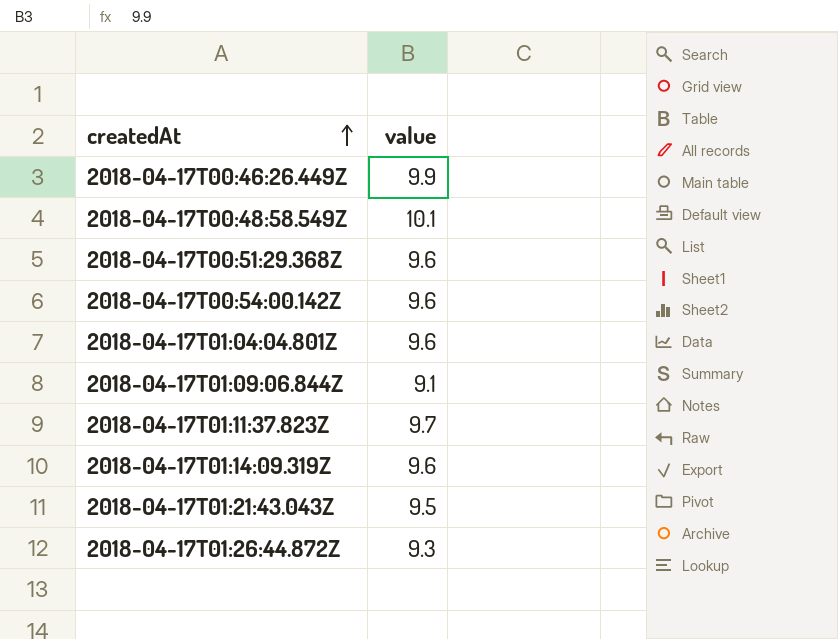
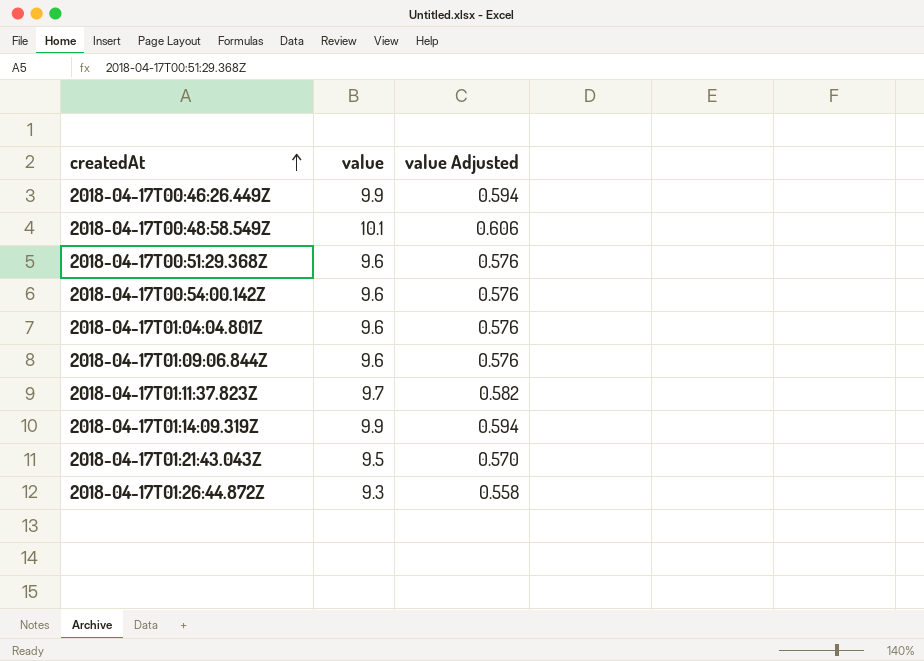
column value Adjusted | formula: none -> [value] * 0.06
2018-04-17T01:09:06.844Z | value: 9.1 -> 9.6
2018-04-17T01:14:09.319Z | value: 9.6 -> 9.9

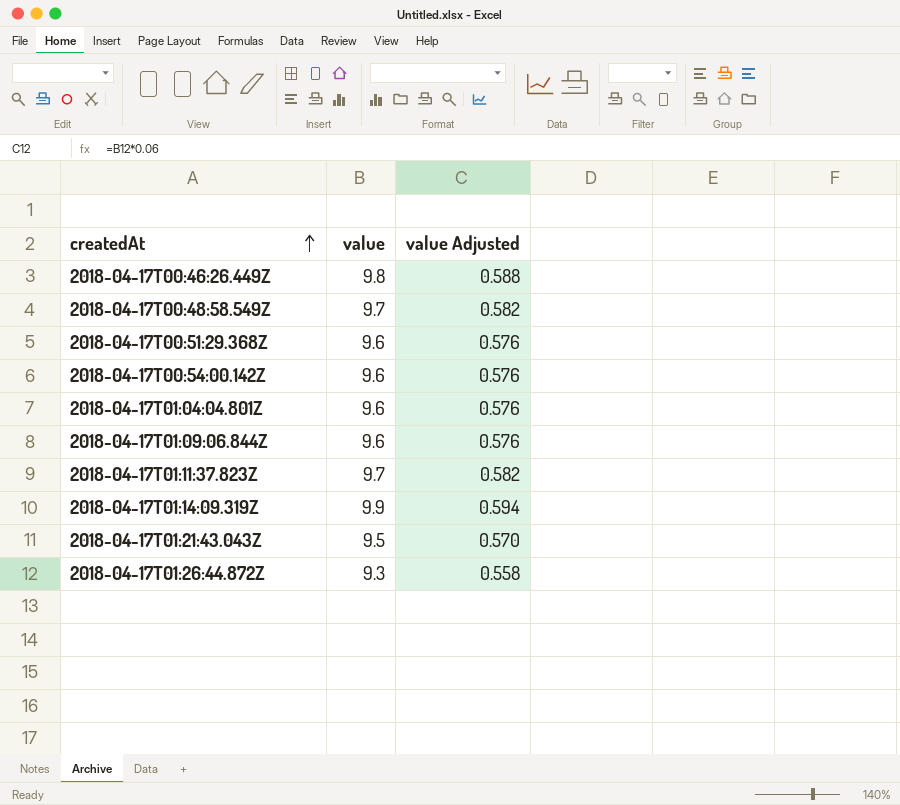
2018-04-17T00:46:26.449Z | value: 9.9 -> 9.8
2018-04-17T00:46:26.449Z | value Adjusted: 0.594 -> 0.588
2018-04-17T00:48:58.549Z | value: 10.1 -> 9.7
2018-04-17T00:48:58.549Z | value Adjusted: 0.606 -> 0.582

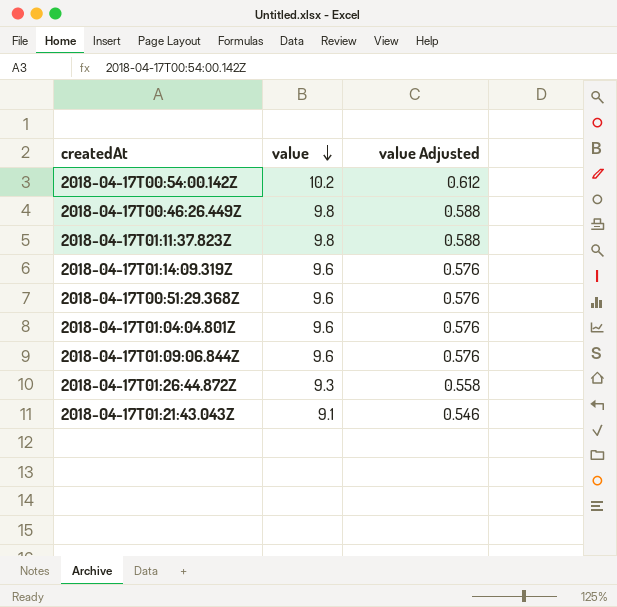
row order: createdAt ascending -> value descending
row 2018-04-17T00:48:58.549Z: 9.7 | 0.582 -> none
2018-04-17T00:54:00.142Z | value: 9.6 -> 10.2
2018-04-17T00:54:00.142Z | value Adjusted: 0.576 -> 0.612
2018-04-17T01:11:37.823Z | value: 9.7 -> 9.8
2018-04-17T01:11:37.823Z | value Adjusted: 0.582 -> 0.588
2018-04-17T01:14:09.319Z | value: 9.9 -> 9.6
2018-04-17T01:14:09.319Z | value Adjusted: 0.594 -> 0.576
2018-04-17T01:21:43.043Z | value: 9.5 -> 9.1
2018-04-17T01:21:43.043Z | value Adjusted: 0.570 -> 0.546

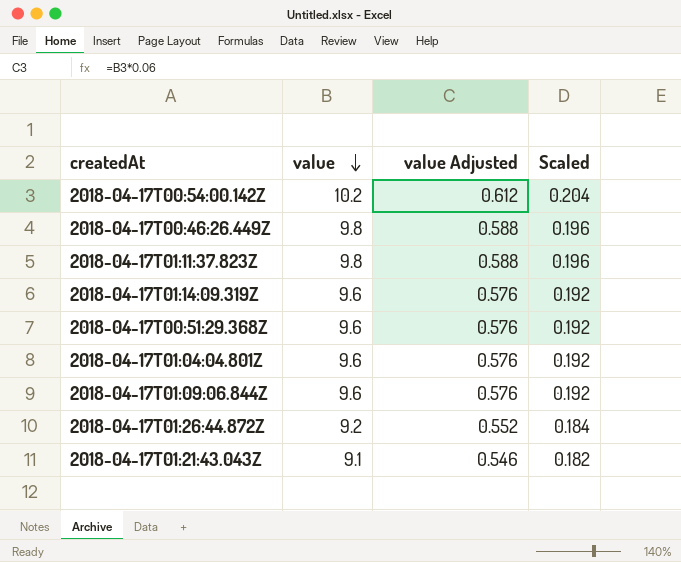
column Scaled | formula: none -> [value] * 0.02
2018-04-17T01:26:44.872Z | value: 9.3 -> 9.2
2018-04-17T01:26:44.872Z | value Adjusted: 0.558 -> 0.552

